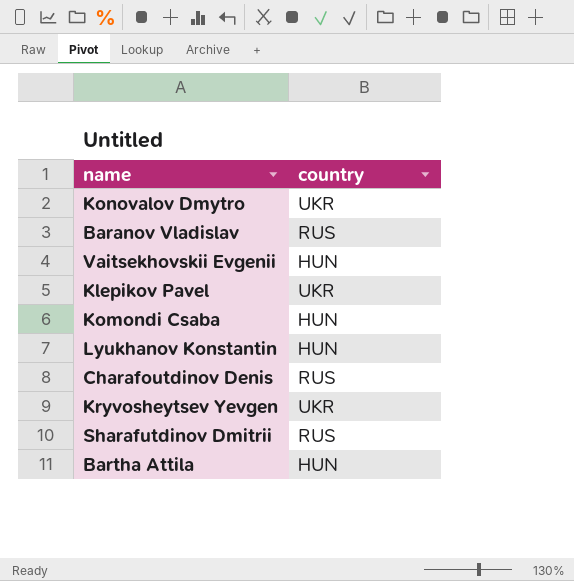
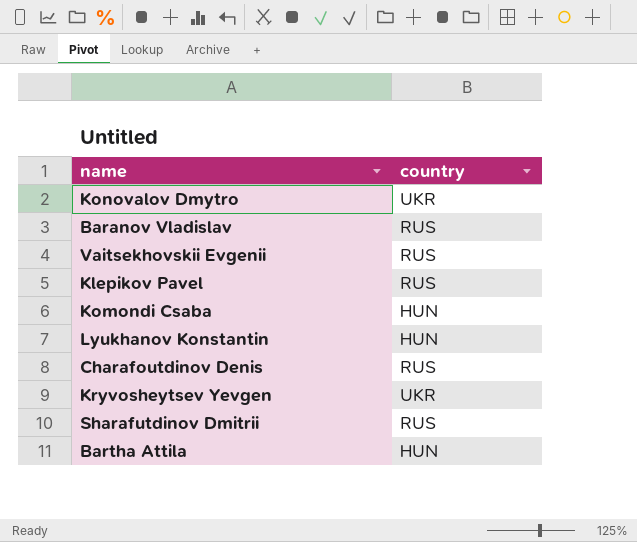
Vaitsekhovskii Evgenii | country: HUN -> RUS
Klepikov Pavel | country: UKR -> RUS

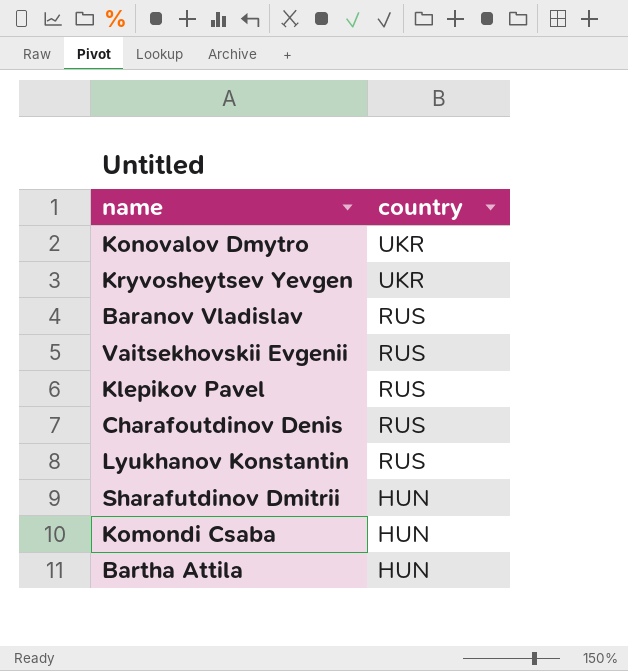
row order: none -> country descending
Lyukhanov Konstantin | country: HUN -> RUS
Sharafutdinov Dmitrii | country: RUS -> HUN

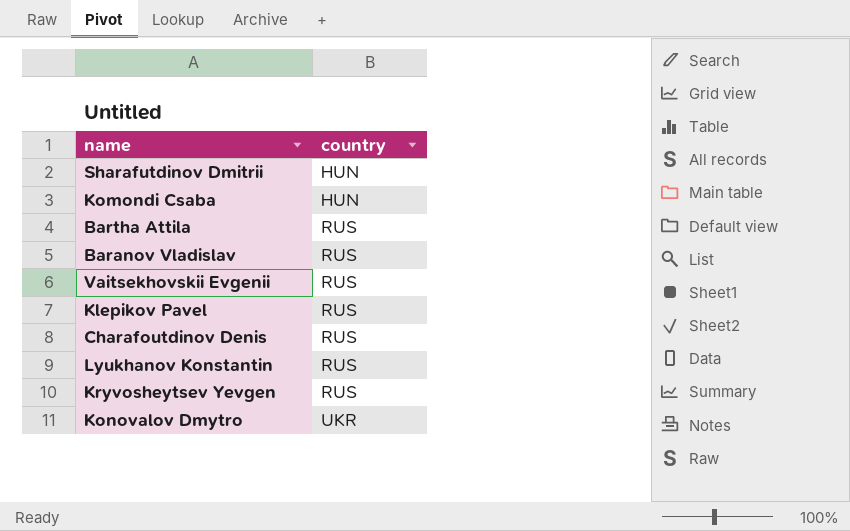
row order: country descending -> country ascending
Bartha Attila | country: HUN -> RUS
Kryvosheytsev Yevgen | country: UKR -> RUS

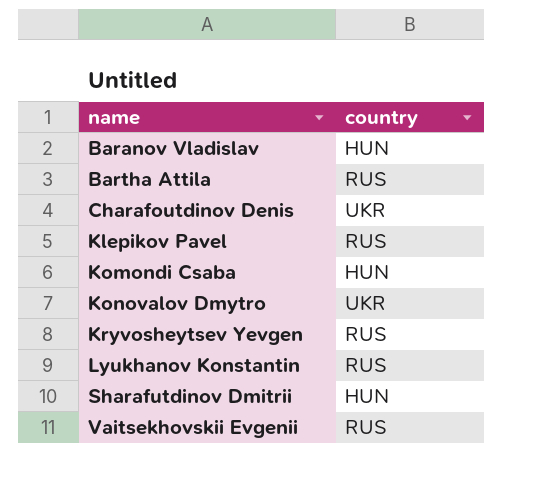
row order: country ascending -> name ascending
Baranov Vladislav | country: RUS -> HUN
Charafoutdinov Denis | country: RUS -> UKR

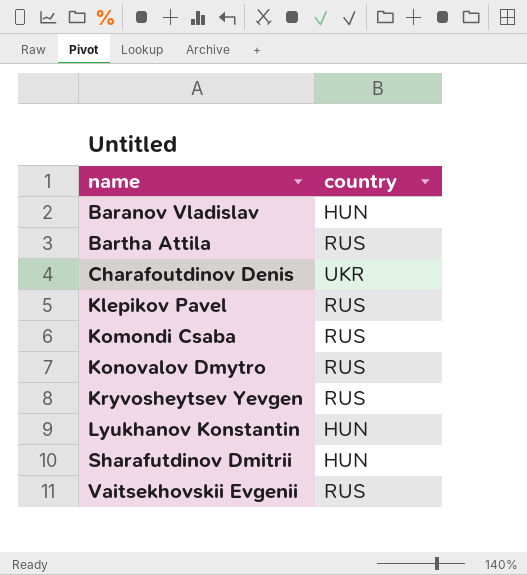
Komondi Csaba | country: HUN -> RUS
Konovalov Dmytro | country: UKR -> RUS
Lyukhanov Konstantin | country: RUS -> HUN

